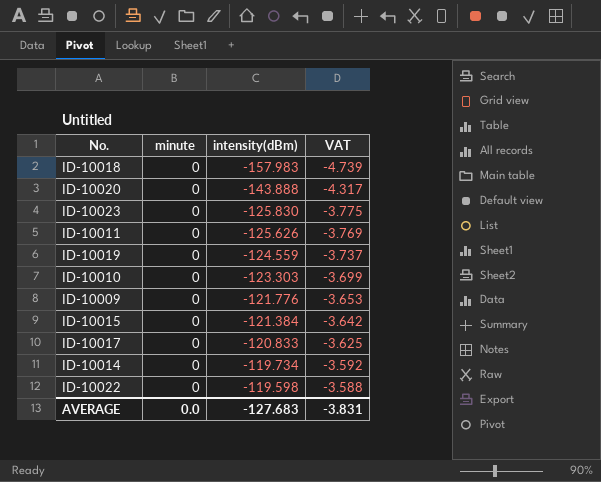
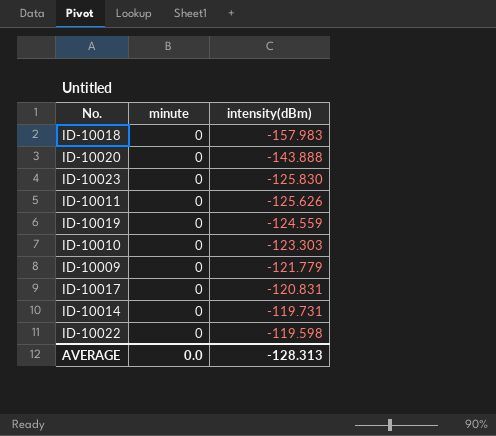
column VAT | formula: [intensity(dBm)] * 0.03 -> none
row ID-10015: 0 | -121.384 | -3.642 -> none
ID-10009 | intensity(dBm): -121.776 -> -121.779
ID-10017 | intensity(dBm): -120.833 -> -120.831
ID-10014 | intensity(dBm): -119.734 -> -119.731
AVERAGE | intensity(dBm): -127.683 -> -128.313

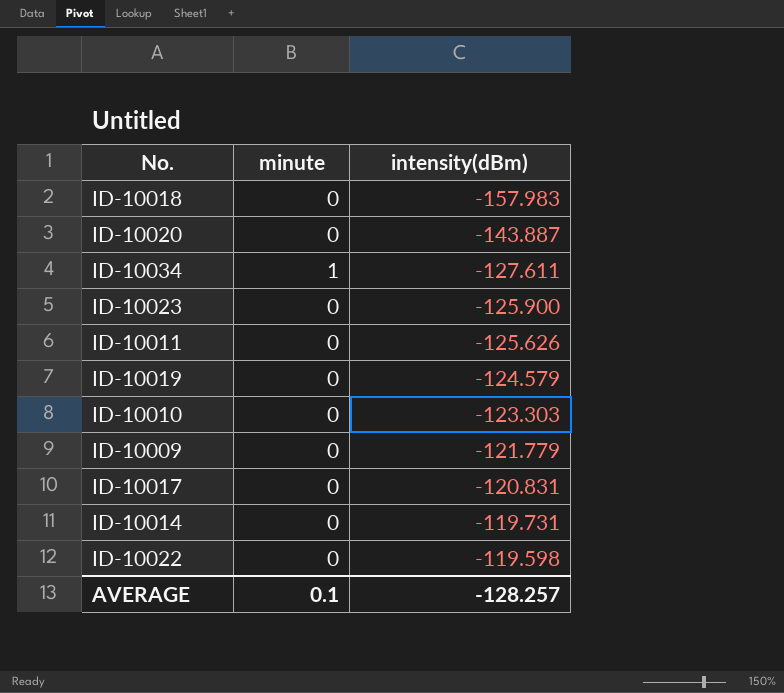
ID-10020 | intensity(dBm): -143.888 -> -143.887
row ID-10034: none -> 1 | -127.611
ID-10023 | intensity(dBm): -125.830 -> -125.900
ID-10019 | intensity(dBm): -124.559 -> -124.579
AVERAGE | minute: 0.0 -> 0.1
AVERAGE | intensity(dBm): -128.313 -> -128.257

